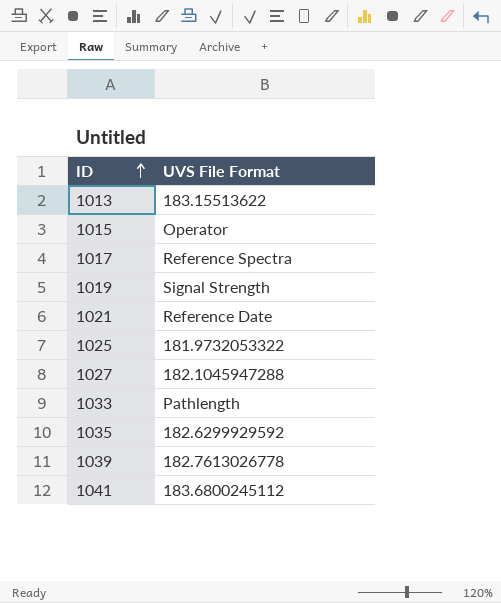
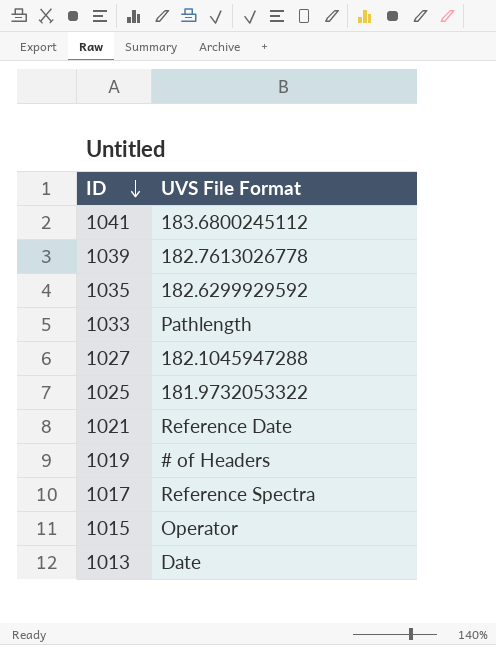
row order: ID ascending -> ID descending
1019 | UVS File Format: Signal Strength -> # of Headers
1013 | UVS File Format: 183.15513622 -> Date

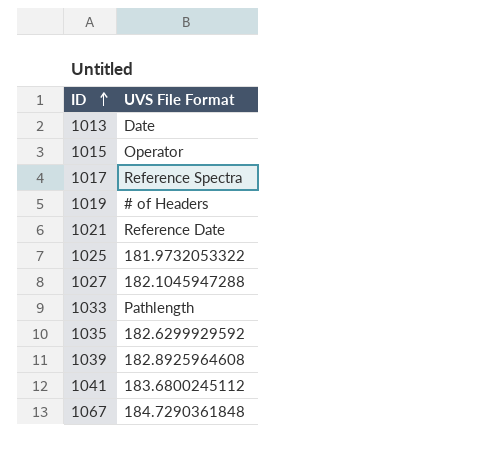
row order: ID descending -> ID ascending
1039 | UVS File Format: 182.7613026778 -> 182.8925964608
row 1067: none -> 184.7290361848

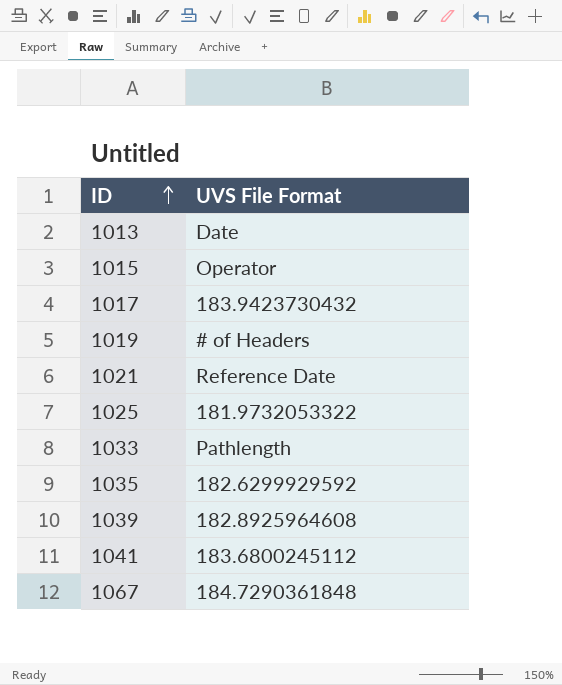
row 1027: 182.1045947288 -> none
1017 | UVS File Format: Reference Spectra -> 183.9423730432

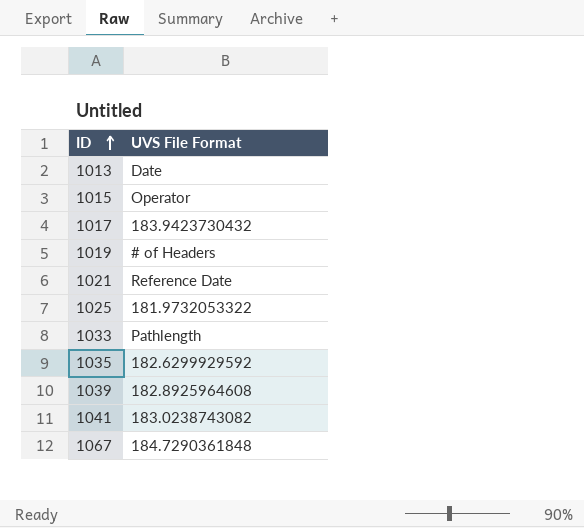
1041 | UVS File Format: 183.6800245112 -> 183.0238743082

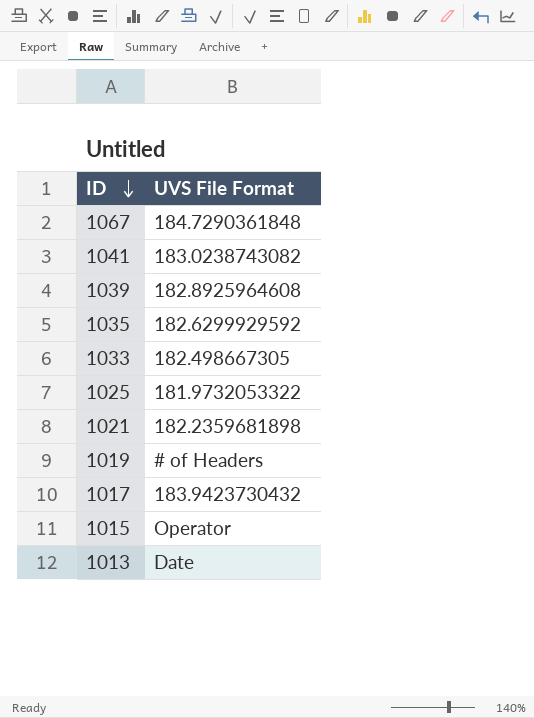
row order: ID ascending -> ID descending
1033 | UVS File Format: Pathlength -> 182.498667305
1021 | UVS File Format: Reference Date -> 182.2359681898

